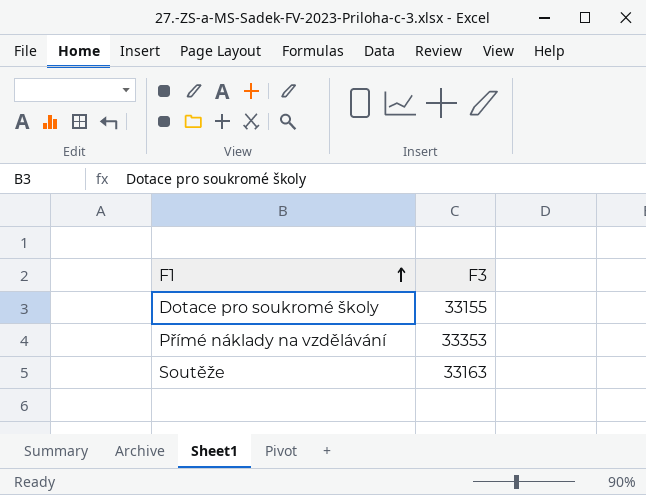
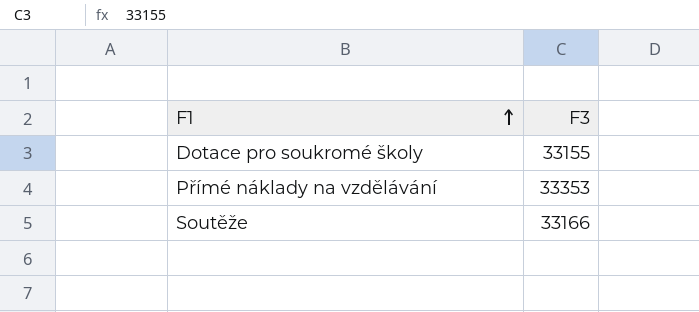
Soutěže | F3: 33163 -> 33166

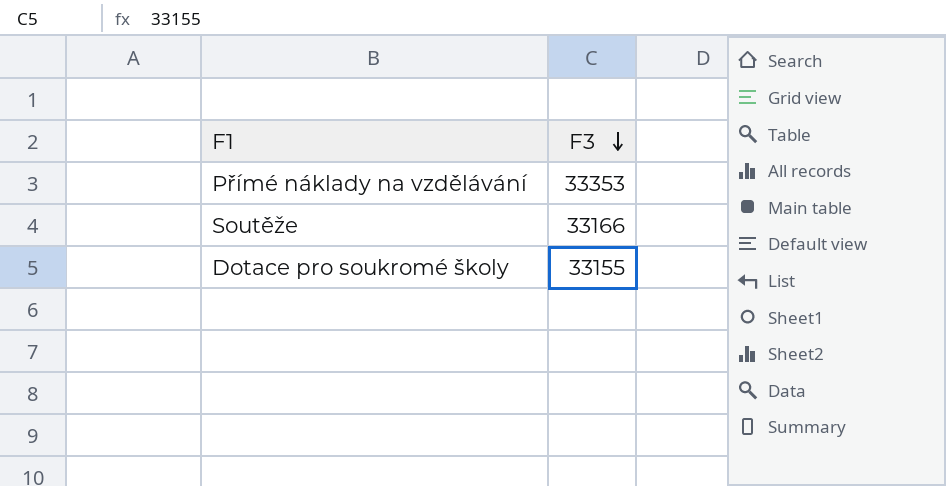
row order: F1 ascending -> F3 descending

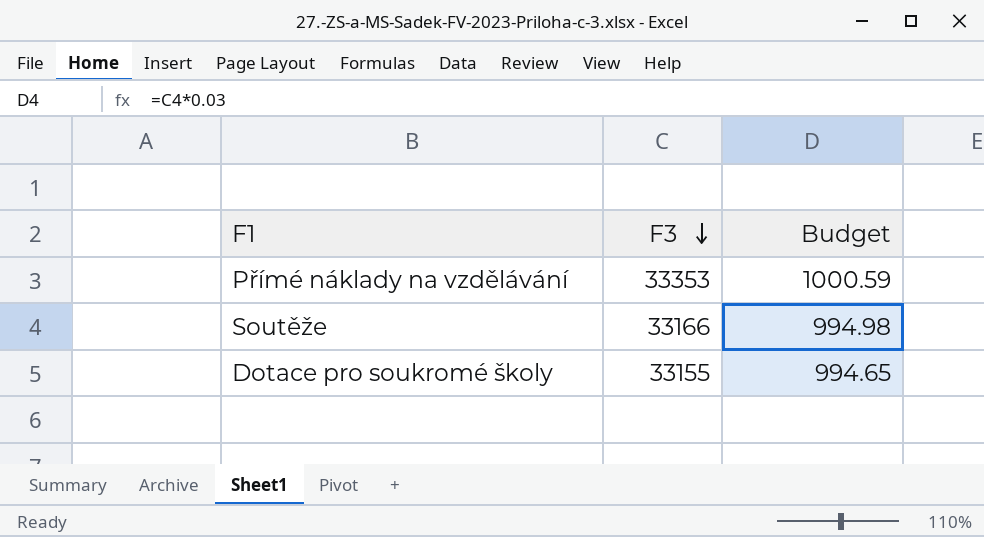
column Budget | formula: none -> [F3] * 0.03

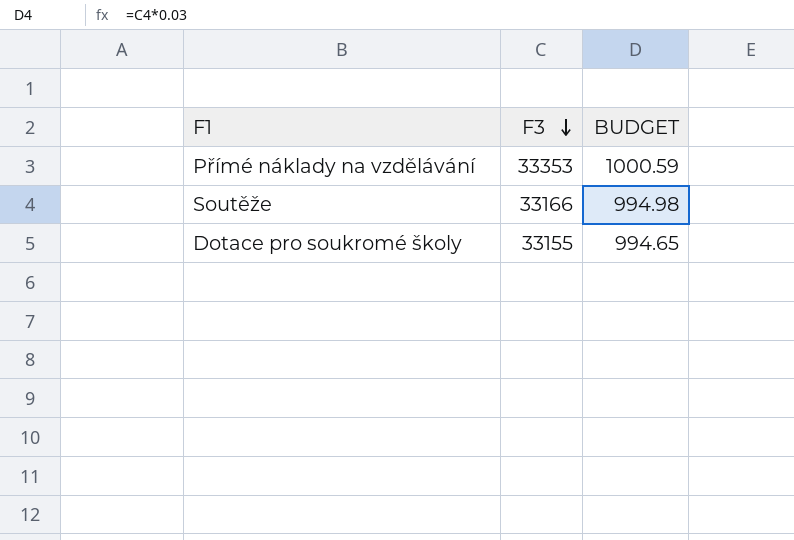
column name: Budget -> BUDGET

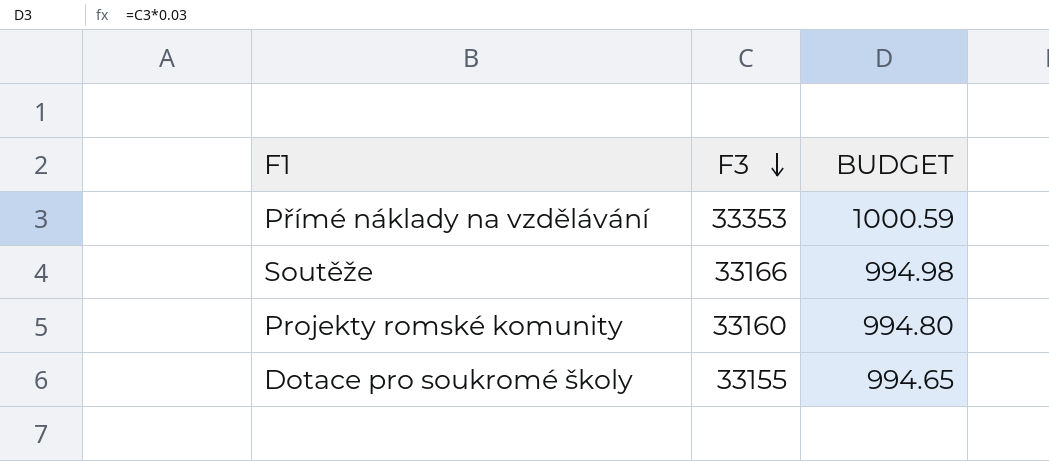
row Projekty romské komunity: none -> 33160 | 994.80

